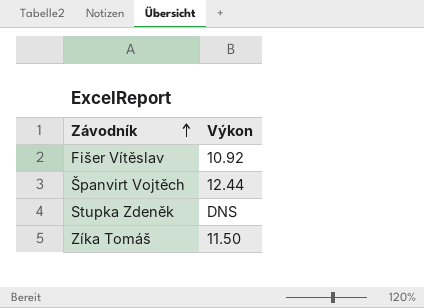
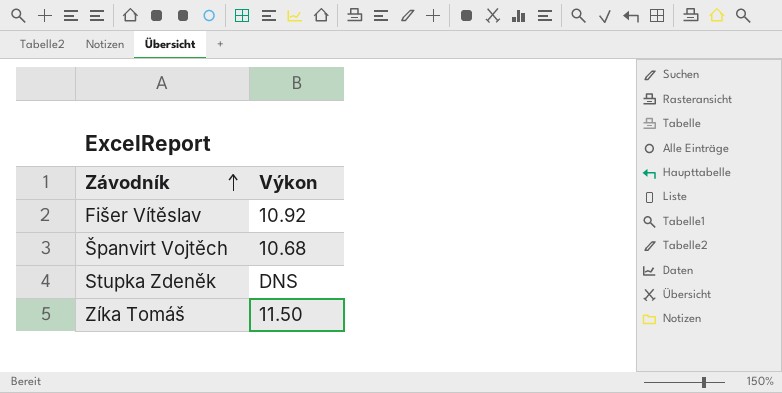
Španvirt Vojtěch | Výkon: 12.44 -> 10.68

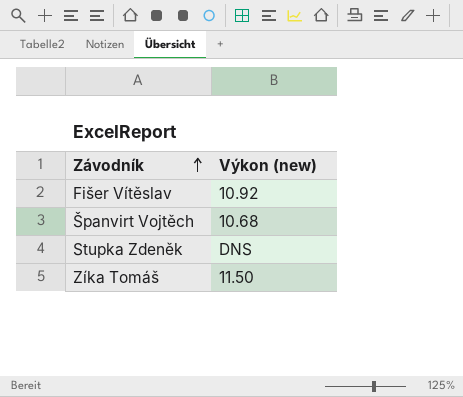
column name: Výkon -> Výkon (new)

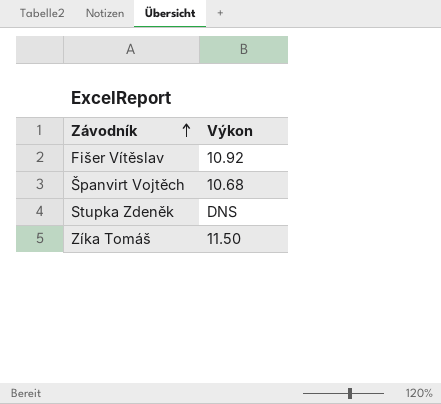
column name: Výkon (new) -> Výkon

